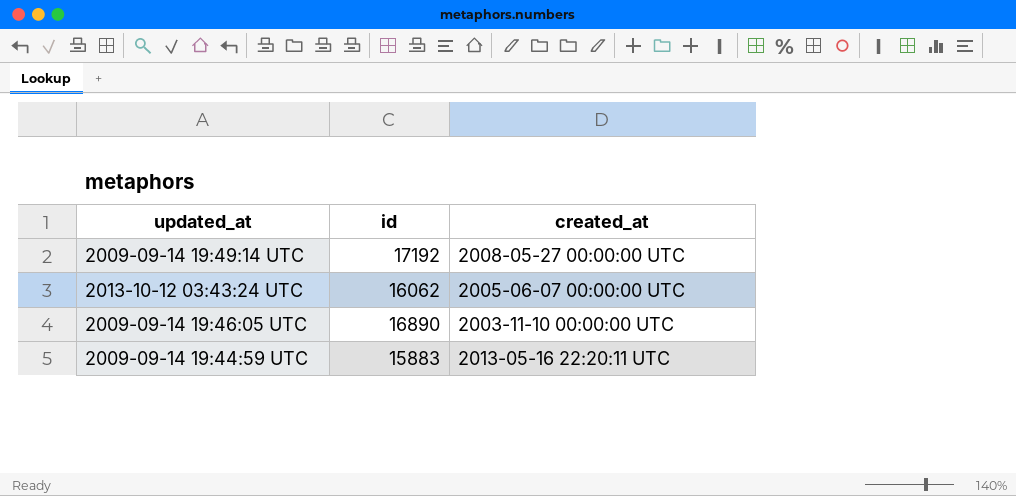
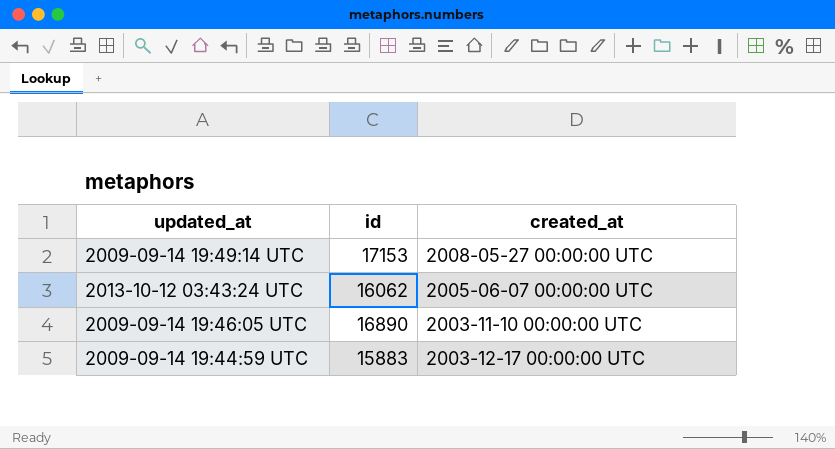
2009-09-14 19:49:14 UTC | id: 17192 -> 17153
2009-09-14 19:44:59 UTC | created_at: 2013-05-16 22:20:11 UTC -> 2003-12-17 00:00:00 UTC

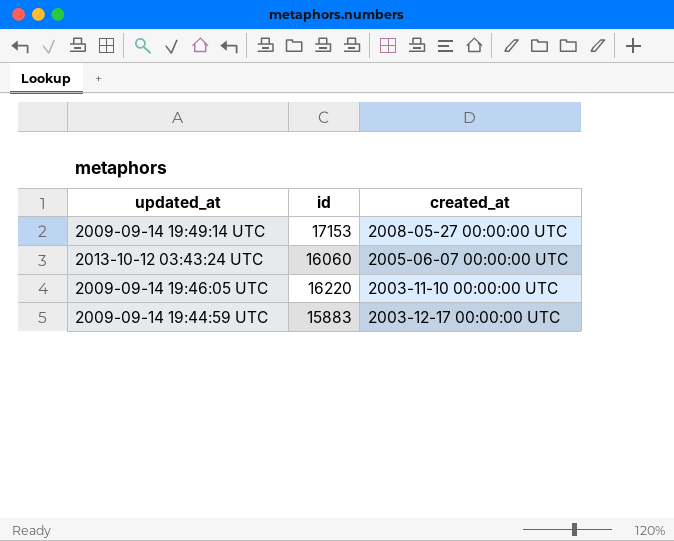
2013-10-12 03:43:24 UTC | id: 16062 -> 16060
2009-09-14 19:46:05 UTC | id: 16890 -> 16220

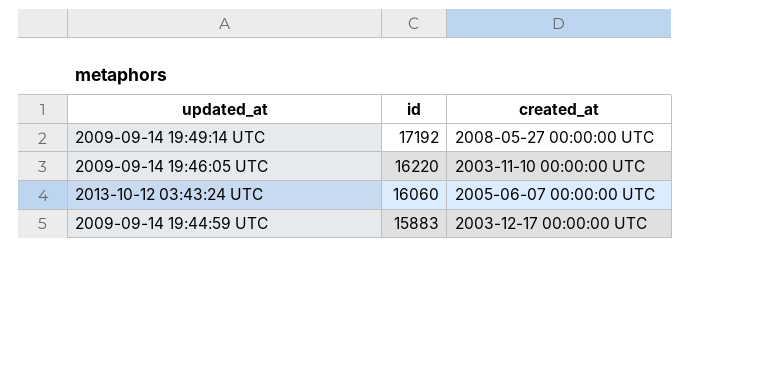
row order: none -> id descending
2009-09-14 19:49:14 UTC | id: 17153 -> 17192

